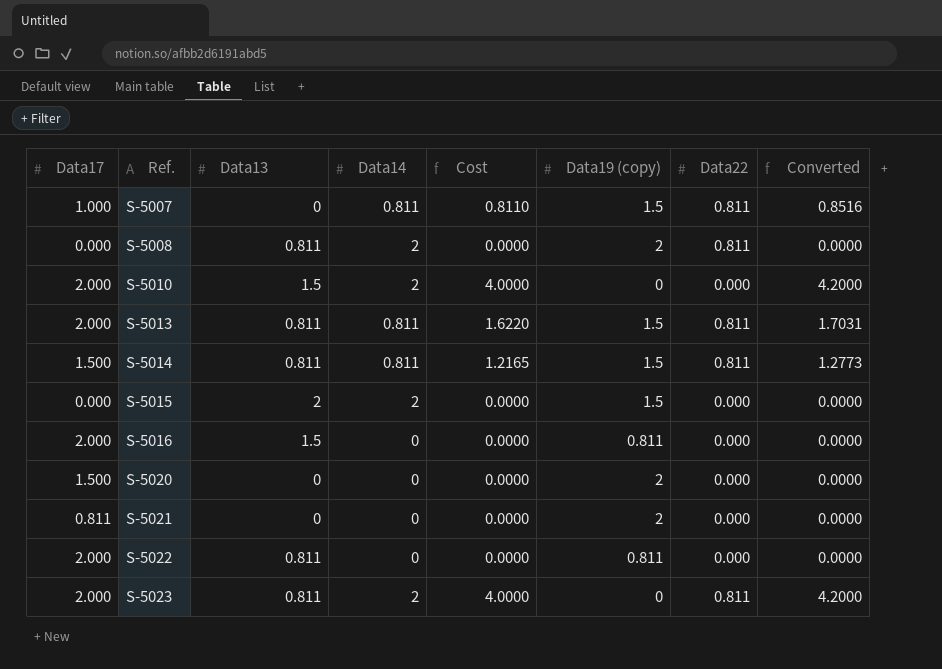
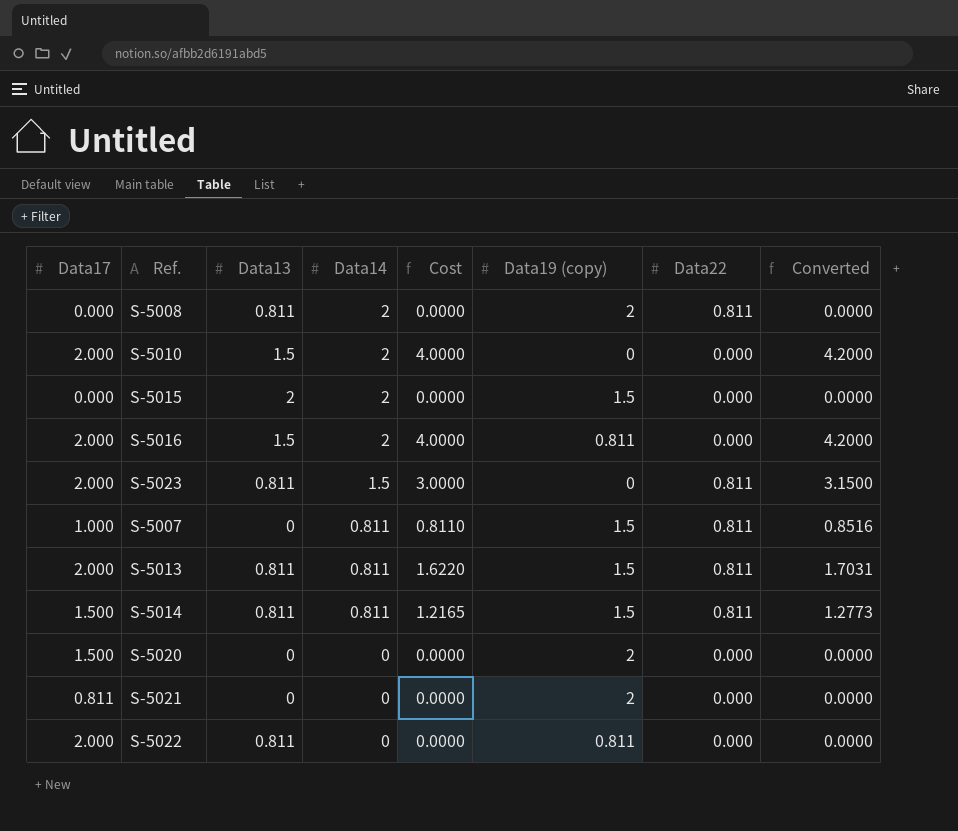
row order: Ref. ascending -> Data14 descending
S-5016 | Data14: 0 -> 2
S-5016 | Cost: 0.0000 -> 4.0000
S-5016 | Converted: 0.0000 -> 4.2000
S-5023 | Data14: 2 -> 1.5
S-5023 | Cost: 4.0000 -> 3.0000
S-5023 | Converted: 4.2000 -> 3.1500

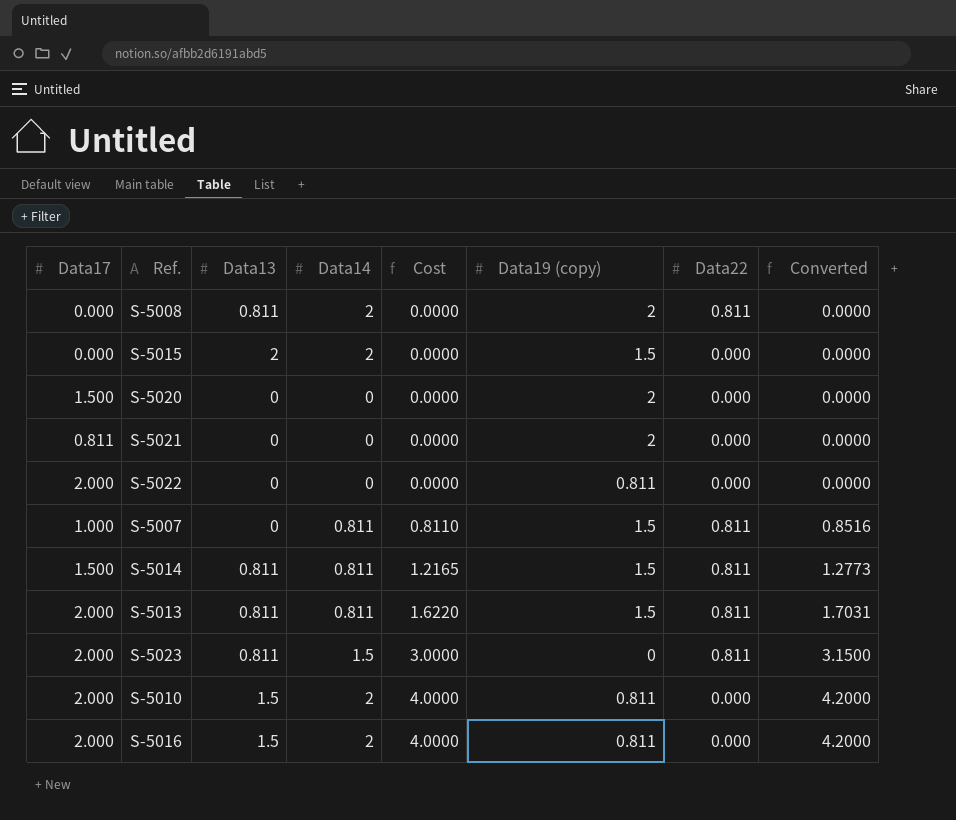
row order: Data14 descending -> Cost ascending
S-5022 | Data13: 0.811 -> 0
S-5010 | Data19 (copy): 0 -> 0.811

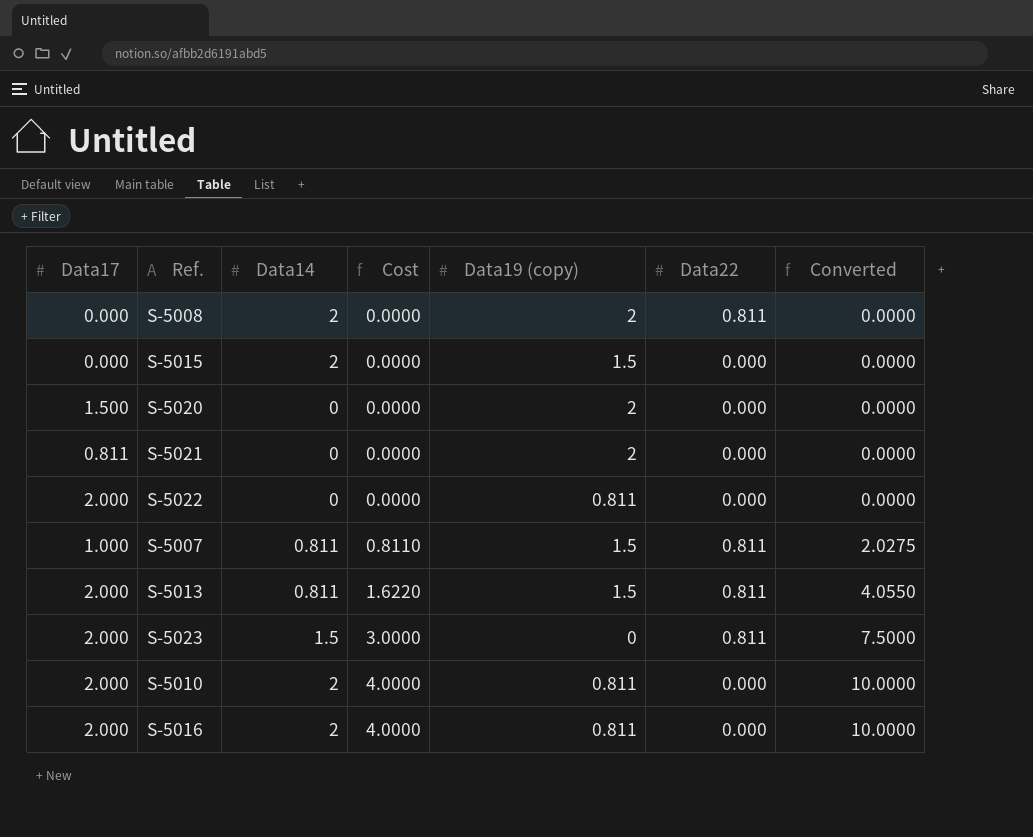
column Data13 | position: 3 -> none
column Converted | formula: [Cost] * 1.05 -> [Cost] * 2.5
row S-5014: 1.500 | 0.811 | 0.811 | 1.2165 | 1.5 | 0.811 | 1.2773 -> none

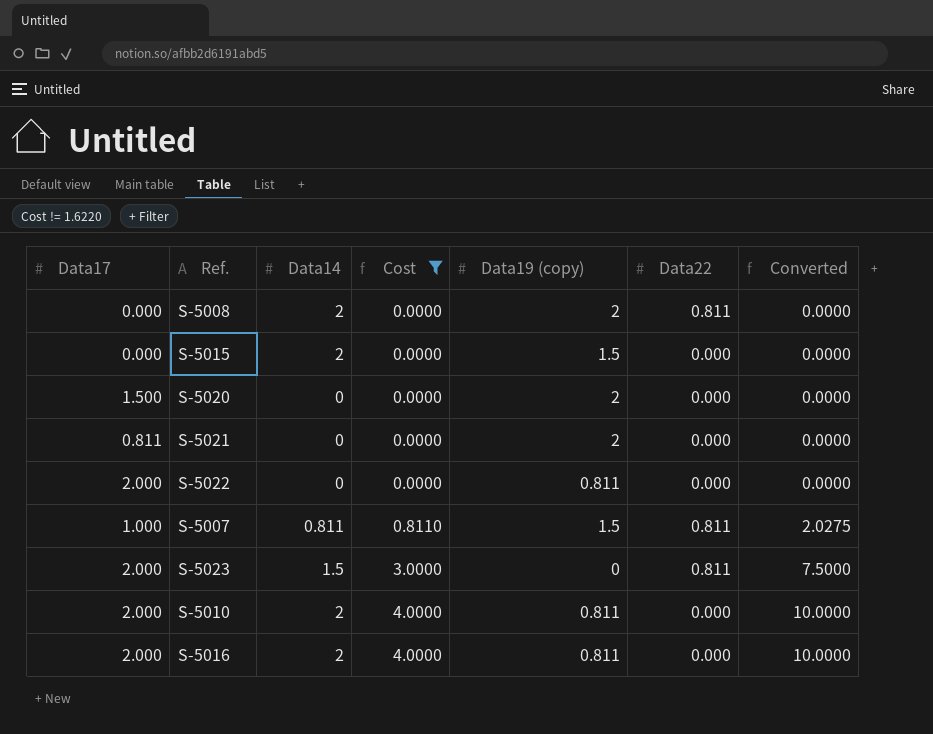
filter: none -> Cost != 1.6220

